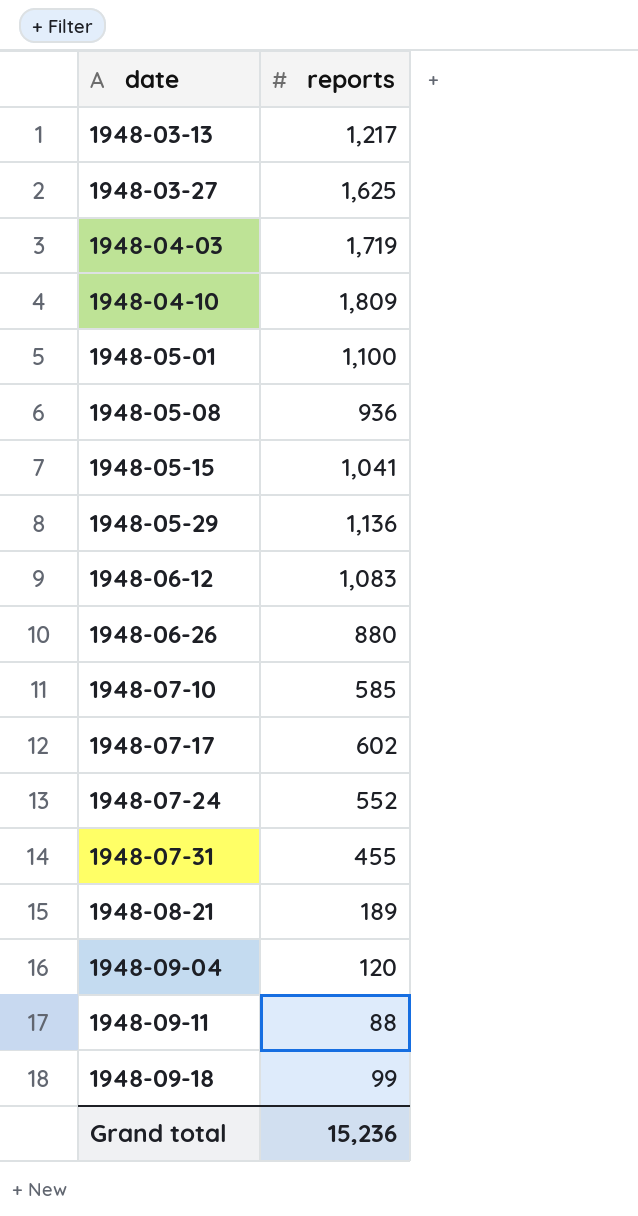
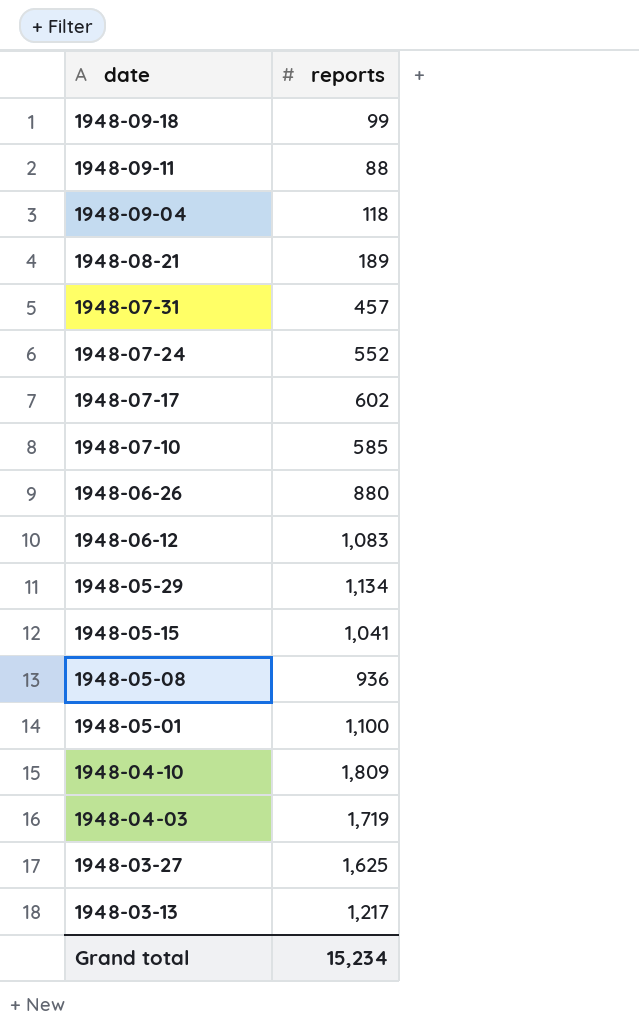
row order: date ascending -> date descending
1948-09-04 | reports: 120 -> 118
1948-07-31 | reports: 455 -> 457
1948-05-29 | reports: 1,136 -> 1,134
Grand total | reports: 15,236 -> 15,234

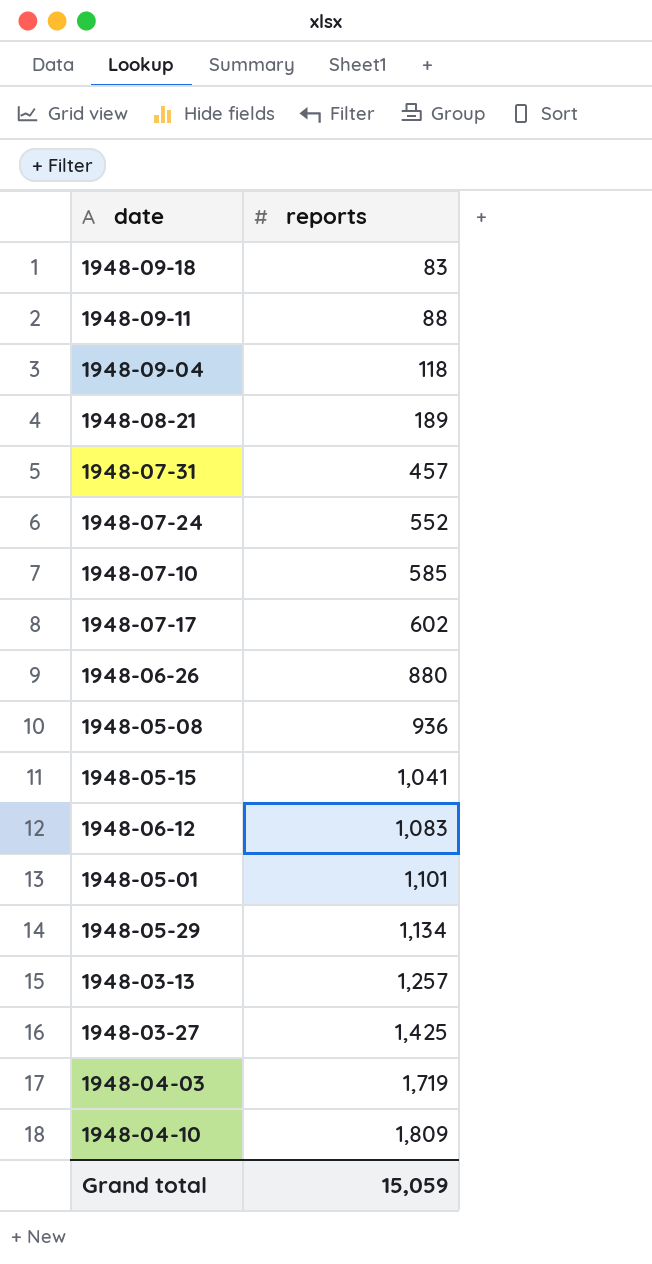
row order: date descending -> reports ascending
1948-09-18 | reports: 99 -> 83
1948-05-01 | reports: 1,100 -> 1,101
1948-03-13 | reports: 1,217 -> 1,257
1948-03-27 | reports: 1,625 -> 1,425
Grand total | reports: 15,234 -> 15,059

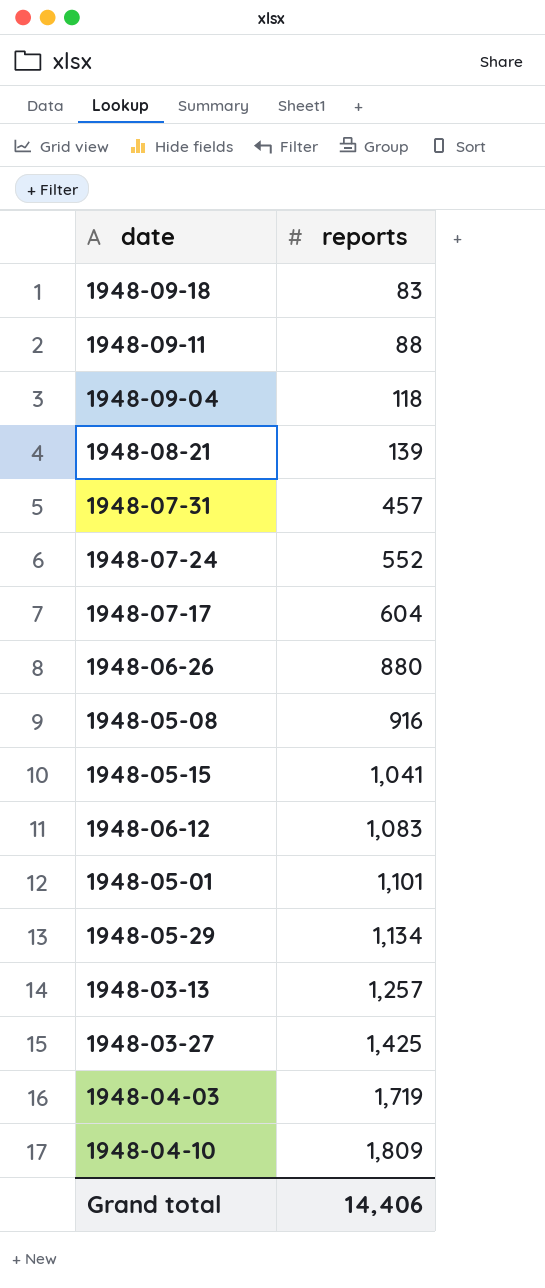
row 1948-07-10: 585 -> none
1948-08-21 | reports: 189 -> 139
1948-07-17 | reports: 602 -> 604
1948-05-08 | reports: 936 -> 916
Grand total | reports: 15,059 -> 14,406

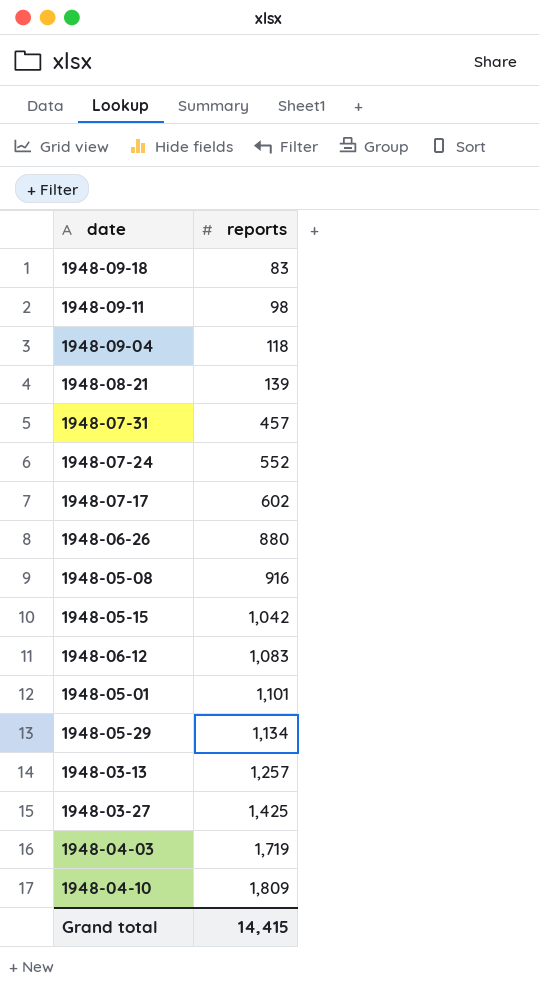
1948-09-11 | reports: 88 -> 98
1948-07-17 | reports: 604 -> 602
1948-05-15 | reports: 1,041 -> 1,042
Grand total | reports: 14,406 -> 14,415

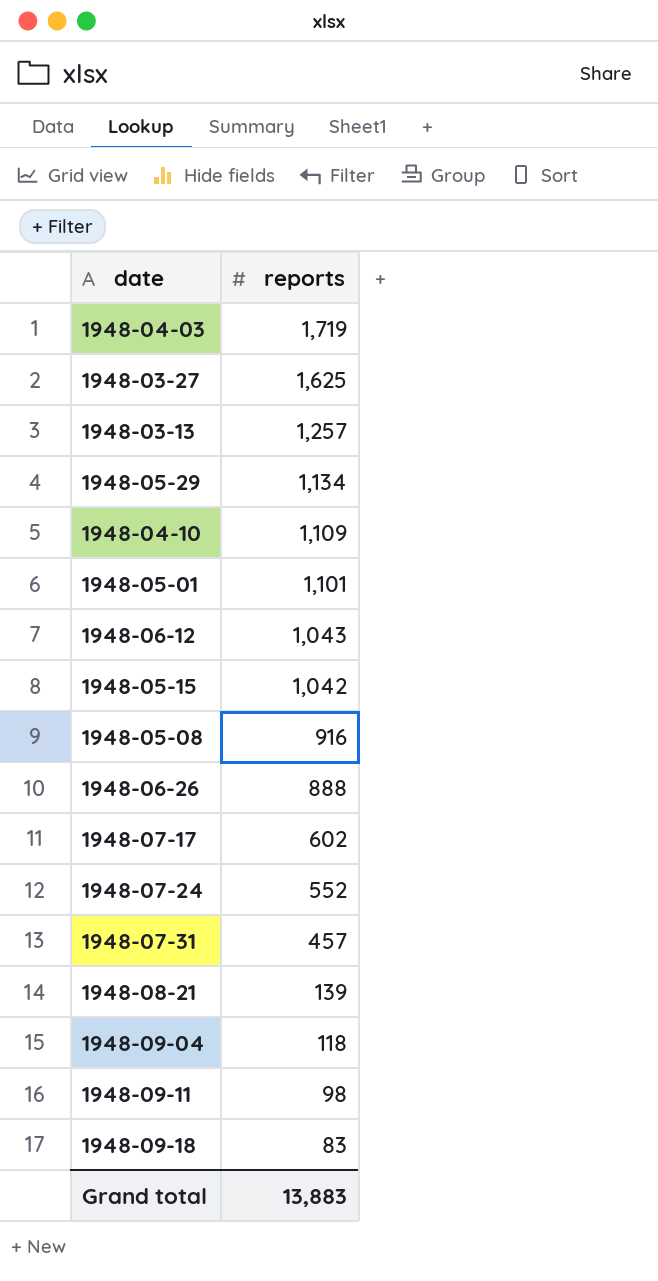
row order: reports ascending -> reports descending
1948-03-27 | reports: 1,425 -> 1,625
1948-04-10 | reports: 1,809 -> 1,109
1948-06-12 | reports: 1,083 -> 1,043
1948-06-26 | reports: 880 -> 888
Grand total | reports: 14,415 -> 13,883

